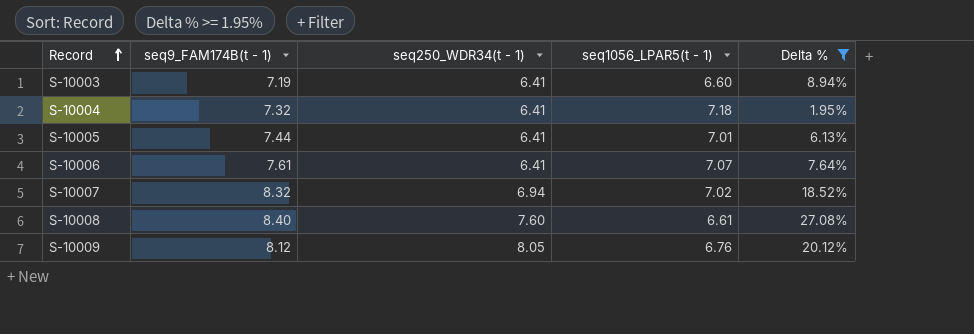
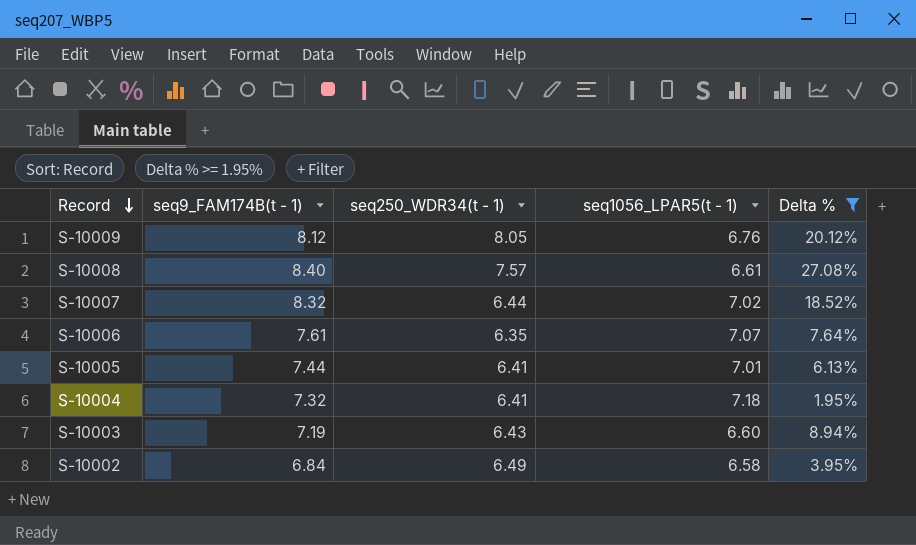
row order: Record ascending -> Record descending
S-10008 | seq250_WDR34(t - 1): 7.60 -> 7.57
S-10007 | seq250_WDR34(t - 1): 6.94 -> 6.44
S-10006 | seq250_WDR34(t - 1): 6.41 -> 6.35
S-10003 | seq250_WDR34(t - 1): 6.41 -> 6.43
row S-10002: none -> 6.84 | 6.49 | 6.58 | 3.95%

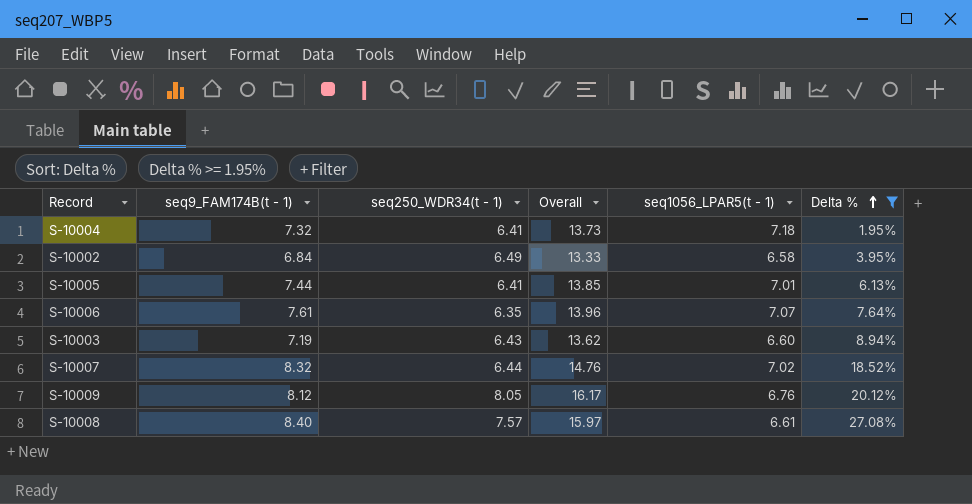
row order: Record descending -> Delta % ascending
column Overall | formula: none -> [seq9_FAM174B(t - 1)] + [seq250_WDR34(t - 1)]

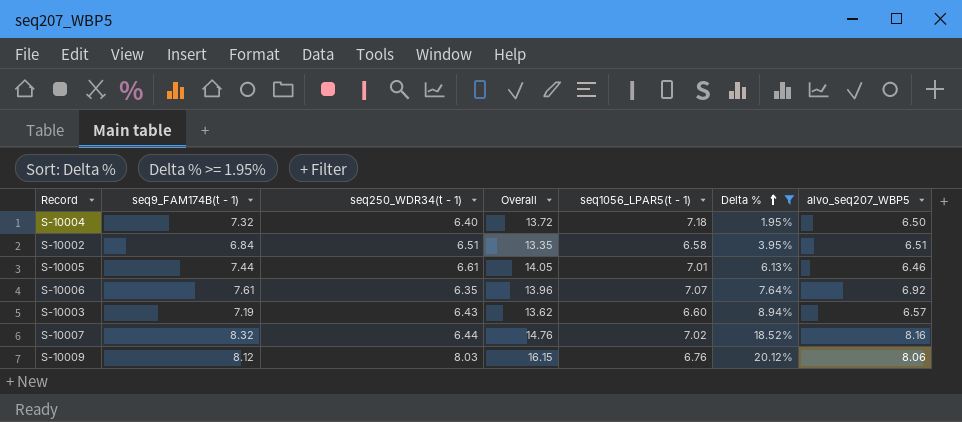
column alvo_seq207_WBP5 | position: none -> 7
row S-10008: 8.40 | 7.57 | 15.97 | 6.61 | 27.08% -> none
S-10004 | seq250_WDR34(t - 1): 6.41 -> 6.40
S-10004 | Overall: 13.73 -> 13.72
S-10002 | seq250_WDR34(t - 1): 6.49 -> 6.51
S-10002 | Overall: 13.33 -> 13.35
S-10005 | seq250_WDR34(t - 1): 6.41 -> 6.61
S-10005 | Overall: 13.85 -> 14.05
S-10009 | seq250_WDR34(t - 1): 8.05 -> 8.03
S-10009 | Overall: 16.17 -> 16.15

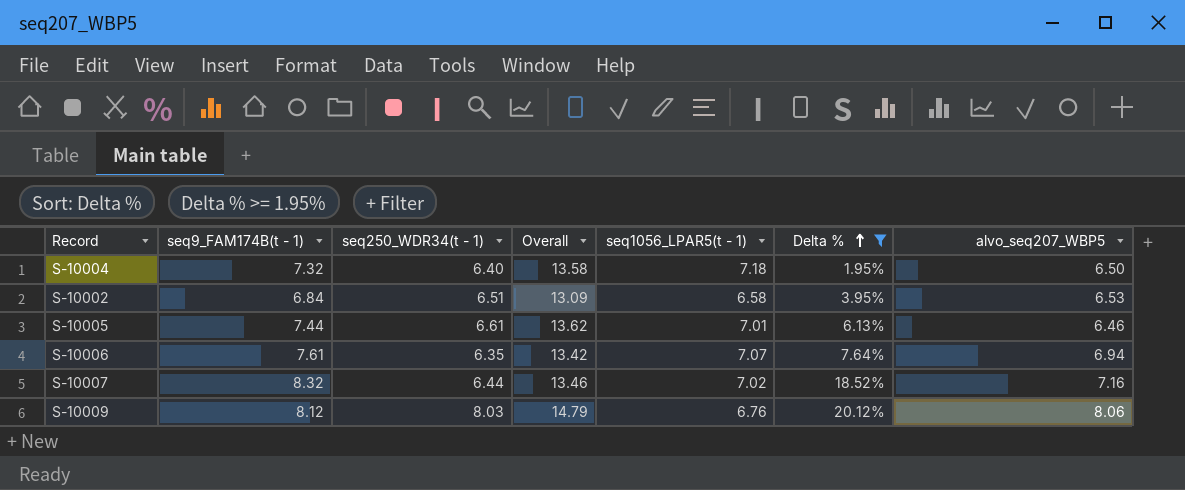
column Overall | formula: [seq9_FAM174B(t - 1)] + [seq250_WDR34(t - 1)] -> [seq250_WDR34(t - 1)] + [seq1056_LPAR5(t - 1)]
row S-10003: 7.19 | 6.43 | 13.62 | 6.60 | 8.94% | 6.57 -> none
S-10002 | alvo_seq207_WBP5: 6.51 -> 6.53
S-10006 | alvo_seq207_WBP5: 6.92 -> 6.94
S-10007 | alvo_seq207_WBP5: 8.16 -> 7.16

